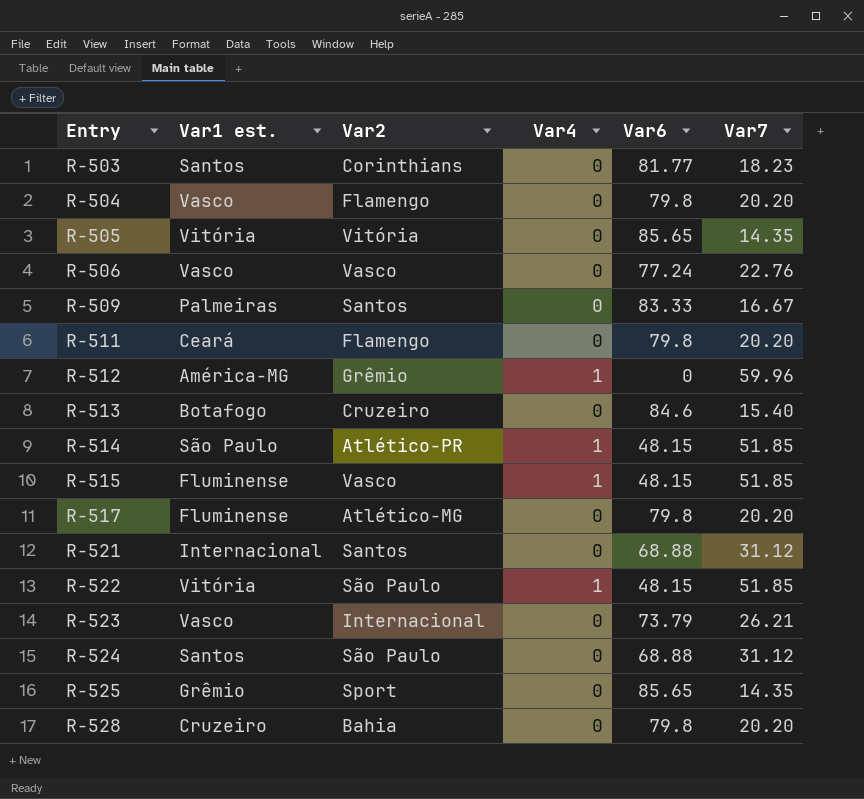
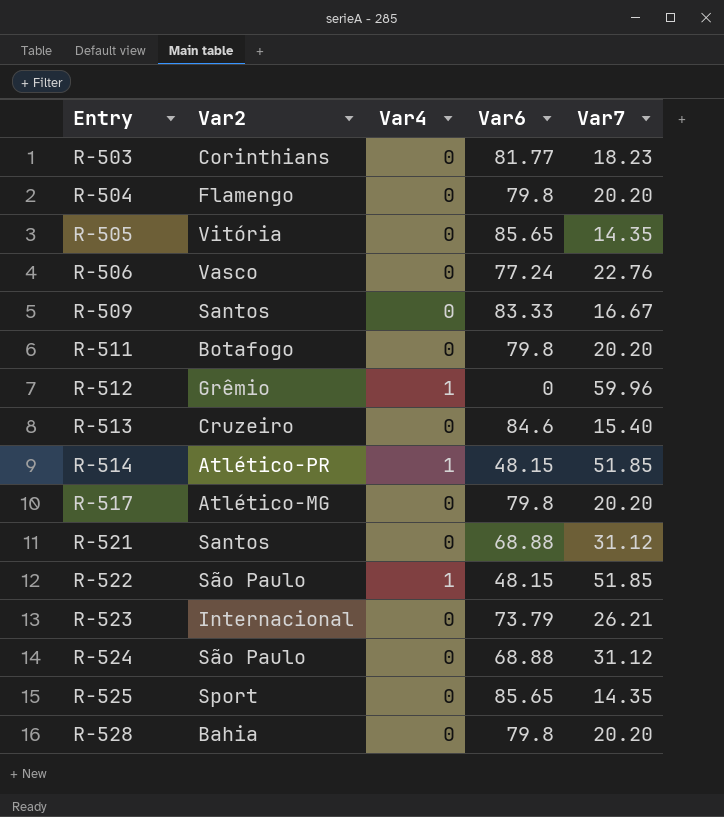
column Var1 est. | position: 2 -> none
row R-515: Fluminense | Vasco | 1 | 48.15 | 51.85 -> none
R-511 | Var2: Flamengo -> Botafogo

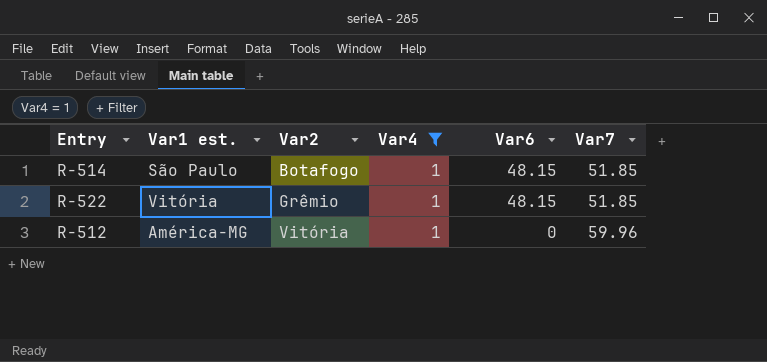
filter: none -> Var4 = 1
row order: Entry ascending -> Var2 ascending
column Var1 est. | position: none -> 2
R-514 | Var2: Atlético-PR -> Botafogo
R-522 | Var2: São Paulo -> Grêmio
R-512 | Var2: Grêmio -> Vitória

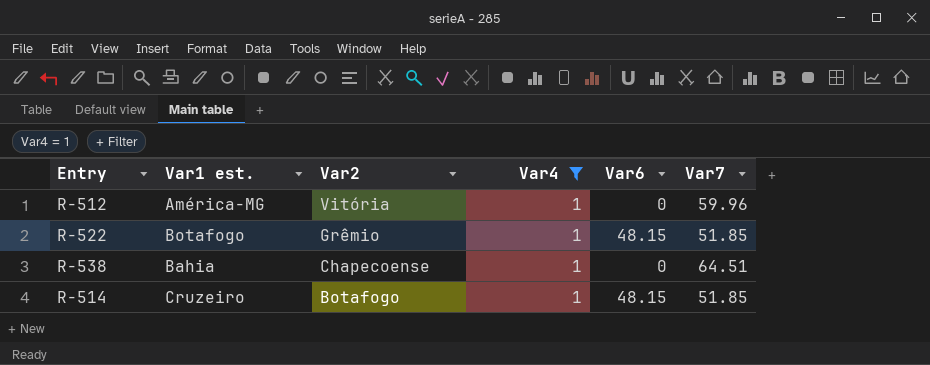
row order: Var2 ascending -> Var2 descending
R-522 | Var1 est.: Vitória -> Botafogo
row R-538: none -> Bahia | Chapecoense | 1 | 0 | 64.51
R-514 | Var1 est.: São Paulo -> Cruzeiro

